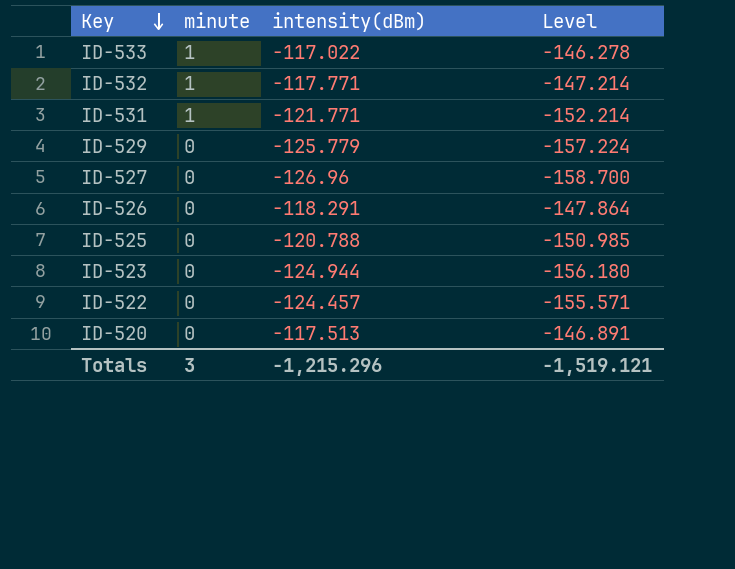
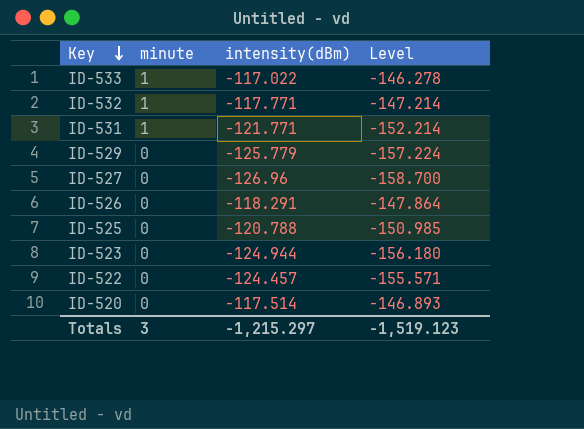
ID-520 | intensity(dBm): -117.513 -> -117.514
ID-520 | Level: -146.891 -> -146.893
Totals | intensity(dBm): -1,215.296 -> -1,215.297
Totals | Level: -1,519.121 -> -1,519.123

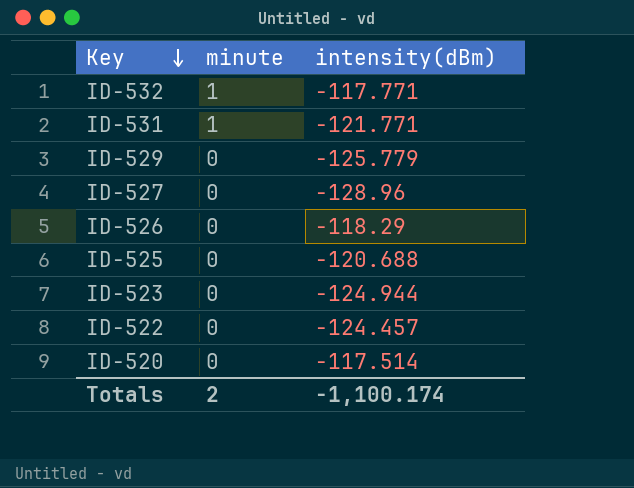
column Level | formula: [intensity(dBm)] * 1.25 -> none
row ID-533: 1 | -117.022 | -146.278 -> none
ID-527 | intensity(dBm): -126.96 -> -128.96
ID-526 | intensity(dBm): -118.291 -> -118.29
ID-525 | intensity(dBm): -120.788 -> -120.688
Totals | minute: 3 -> 2
Totals | intensity(dBm): -1,215.297 -> -1,100.174

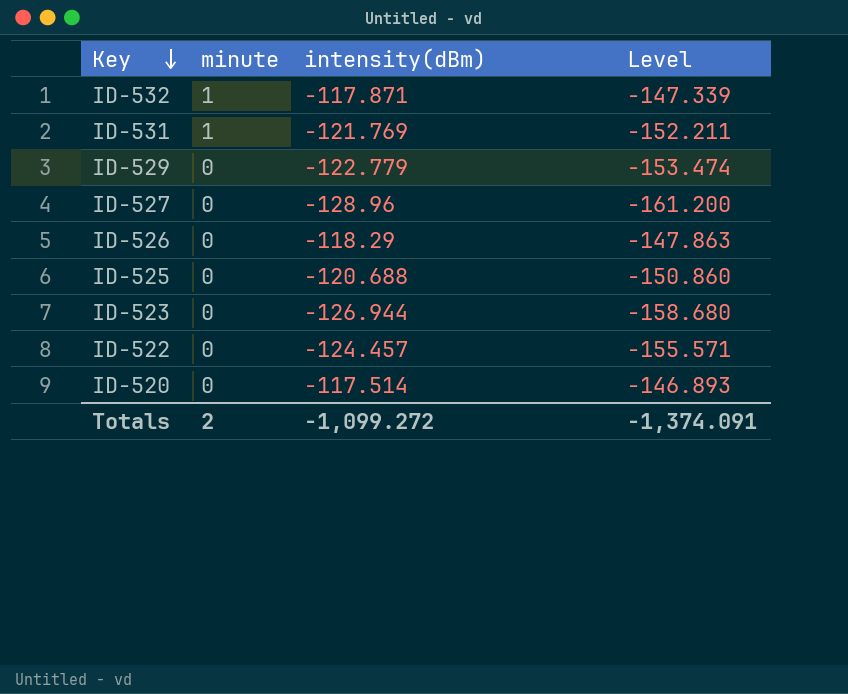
column Level | formula: none -> [intensity(dBm)] * 1.25
ID-532 | intensity(dBm): -117.771 -> -117.871
ID-531 | intensity(dBm): -121.771 -> -121.769
ID-529 | intensity(dBm): -125.779 -> -122.779
ID-523 | intensity(dBm): -124.944 -> -126.944
Totals | intensity(dBm): -1,100.174 -> -1,099.272

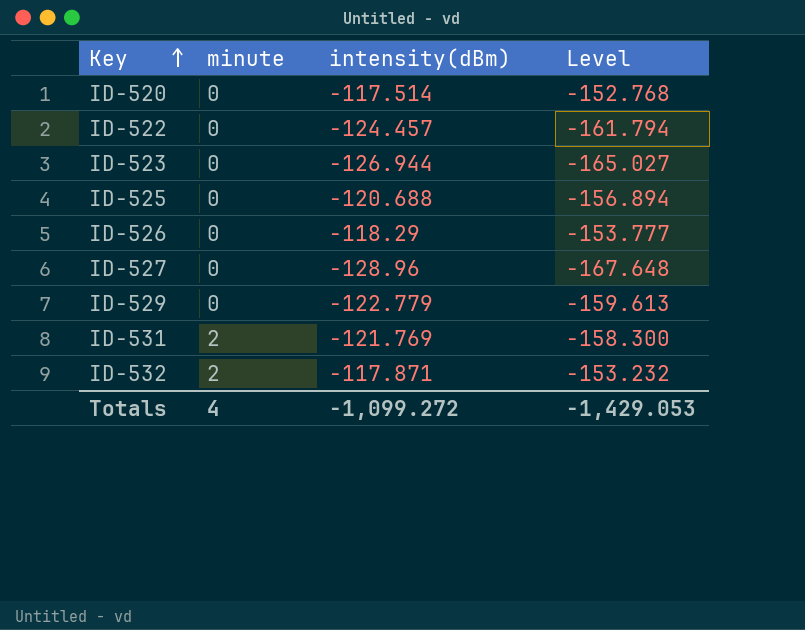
row order: Key descending -> Key ascending
column Level | formula: [intensity(dBm)] * 1.25 -> [intensity(dBm)] * 1.3
ID-531 | minute: 1 -> 2
ID-532 | minute: 1 -> 2
Totals | minute: 2 -> 4
Totals | Level: -1,374.091 -> -1,429.053

